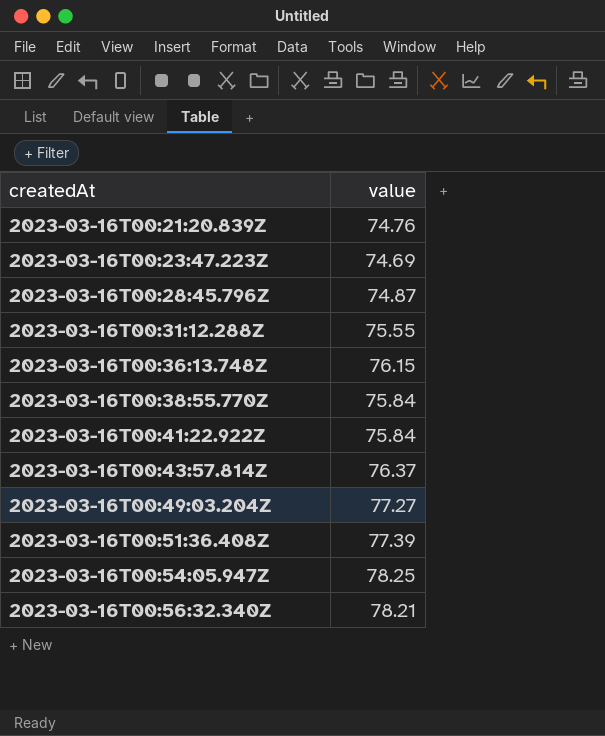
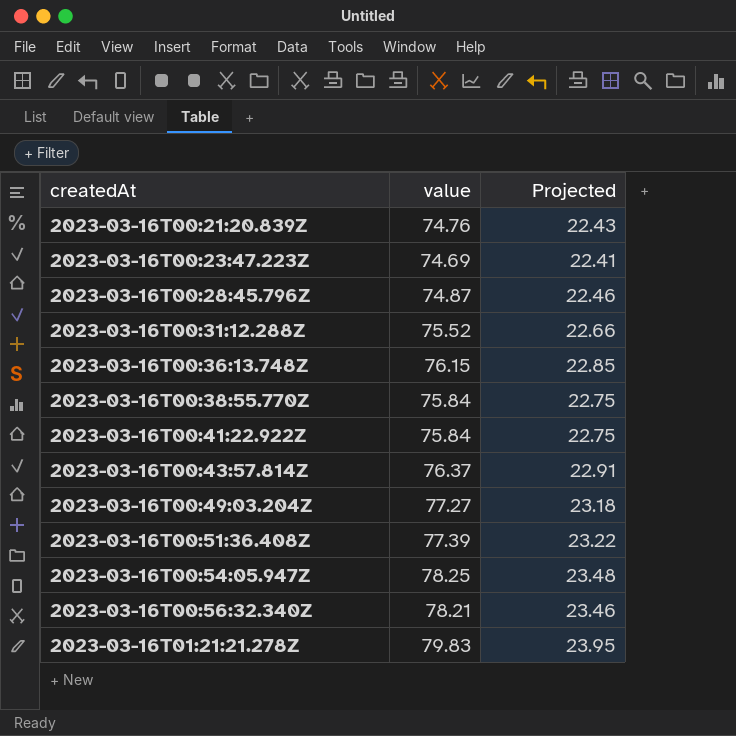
column Projected | formula: none -> [value] * 0.3
2023-03-16T00:31:12.288Z | value: 75.55 -> 75.52
row 2023-03-16T01:21:21.278Z: none -> 79.83 | 23.95

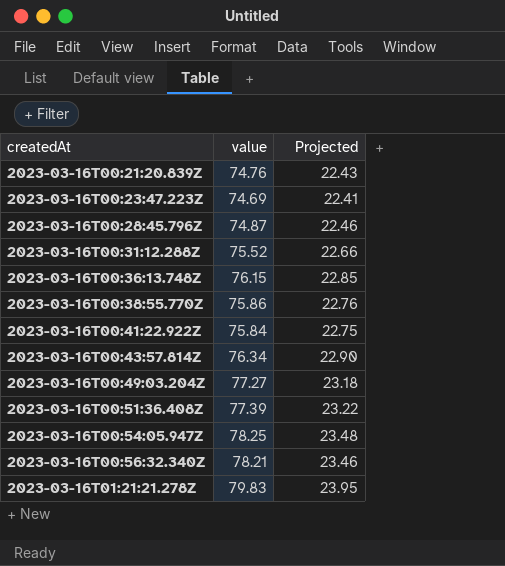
2023-03-16T00:38:55.770Z | value: 75.84 -> 75.86
2023-03-16T00:38:55.770Z | Projected: 22.75 -> 22.76
2023-03-16T00:43:57.814Z | value: 76.37 -> 76.34
2023-03-16T00:43:57.814Z | Projected: 22.91 -> 22.90

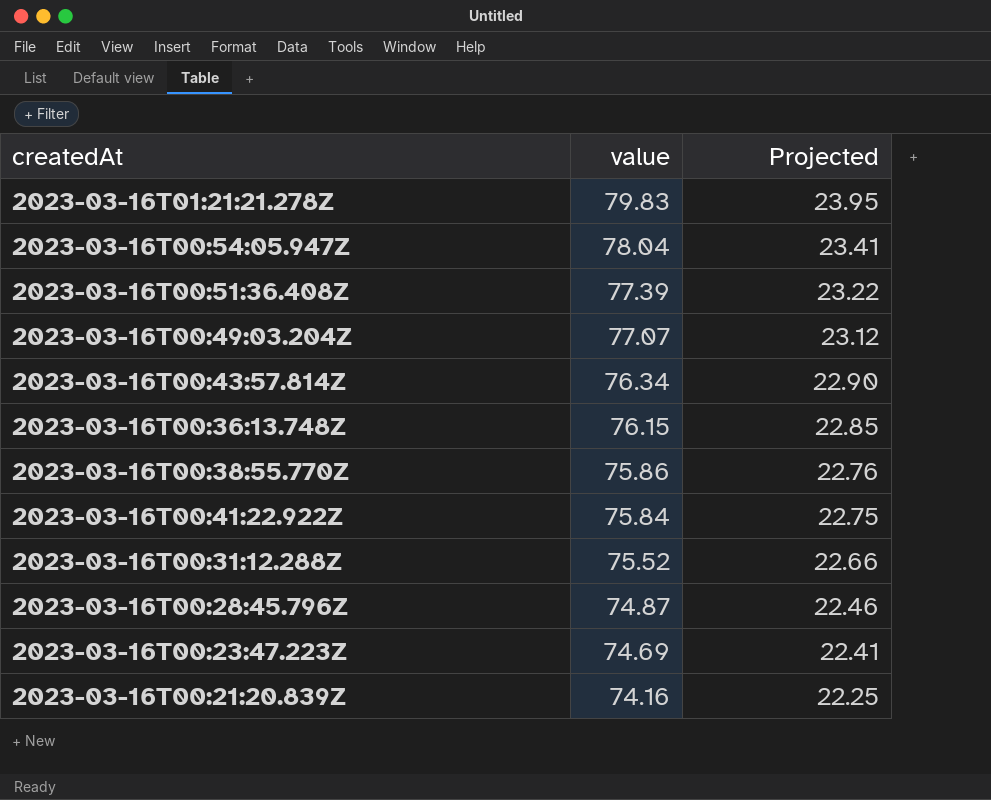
row order: createdAt ascending -> value descending
row 2023-03-16T00:56:32.340Z: 78.21 | 23.46 -> none
2023-03-16T00:54:05.947Z | value: 78.25 -> 78.04
2023-03-16T00:54:05.947Z | Projected: 23.48 -> 23.41
2023-03-16T00:49:03.204Z | value: 77.27 -> 77.07
2023-03-16T00:49:03.204Z | Projected: 23.18 -> 23.12
2023-03-16T00:21:20.839Z | value: 74.76 -> 74.16
2023-03-16T00:21:20.839Z | Projected: 22.43 -> 22.25

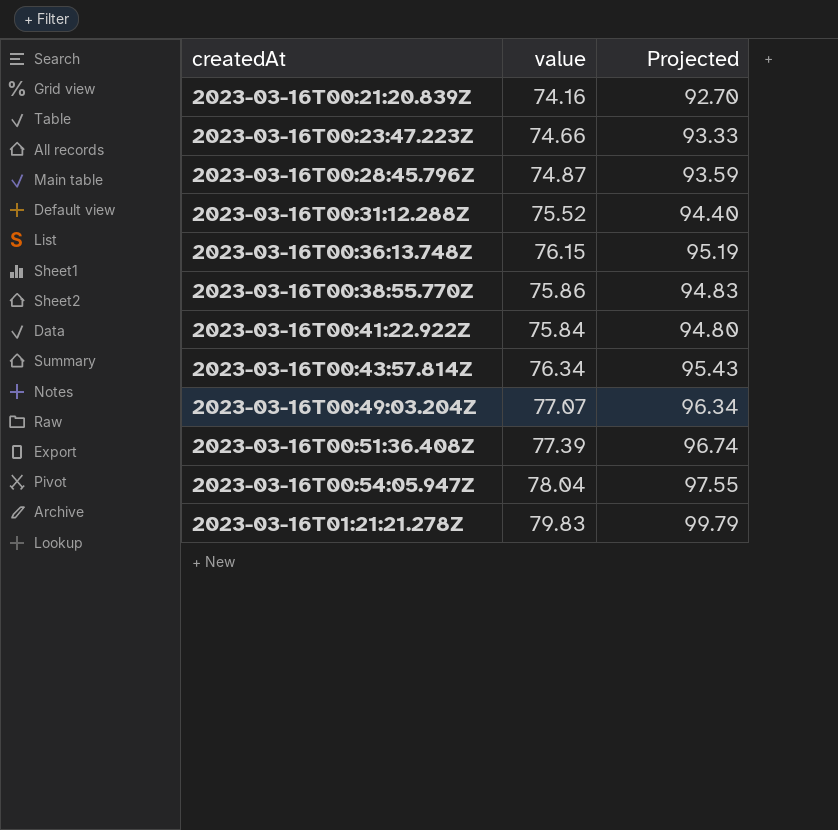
row order: value descending -> createdAt ascending
column Projected | formula: [value] * 0.3 -> [value] * 1.25
2023-03-16T00:23:47.223Z | value: 74.69 -> 74.66

